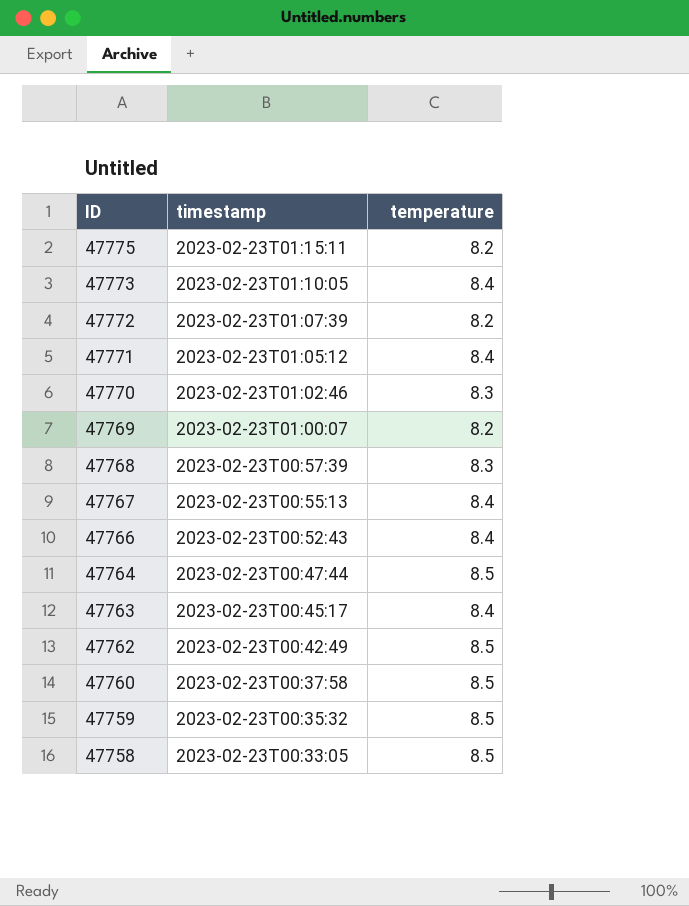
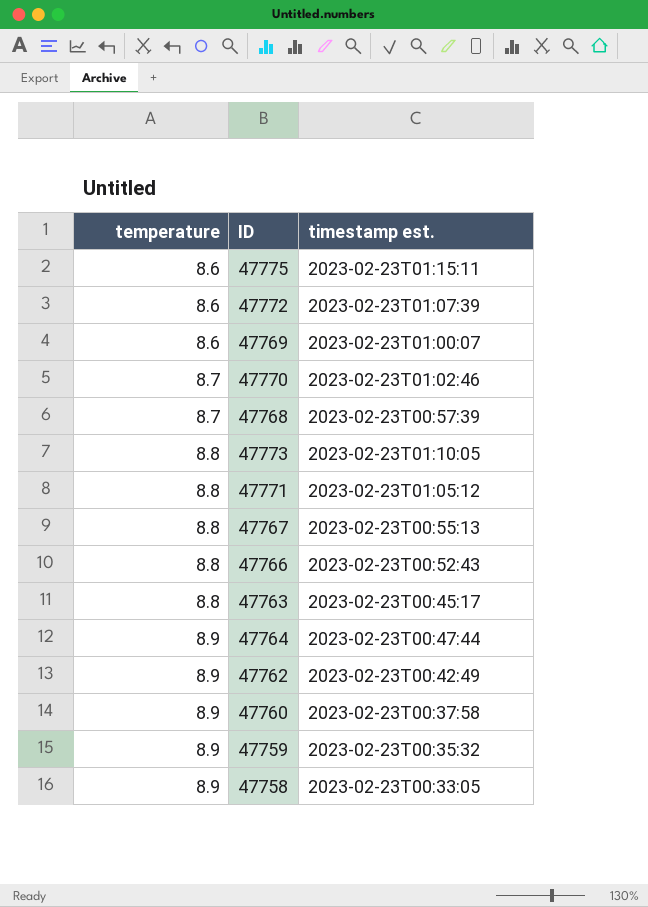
row order: ID descending -> temperature ascending
column temperature | position: 3 -> 1
column name: timestamp -> timestamp est.
47775 | temperature: 8.2 -> 8.6
47772 | temperature: 8.2 -> 8.6
47769 | temperature: 8.2 -> 8.6
47770 | temperature: 8.3 -> 8.7
47768 | temperature: 8.3 -> 8.7
47773 | temperature: 8.4 -> 8.8
47771 | temperature: 8.4 -> 8.8
47767 | temperature: 8.4 -> 8.8
47766 | temperature: 8.4 -> 8.8
47763 | temperature: 8.4 -> 8.8
47764 | temperature: 8.5 -> 8.9
47762 | temperature: 8.5 -> 8.9
47760 | temperature: 8.5 -> 8.9
47759 | temperature: 8.5 -> 8.9
47758 | temperature: 8.5 -> 8.9

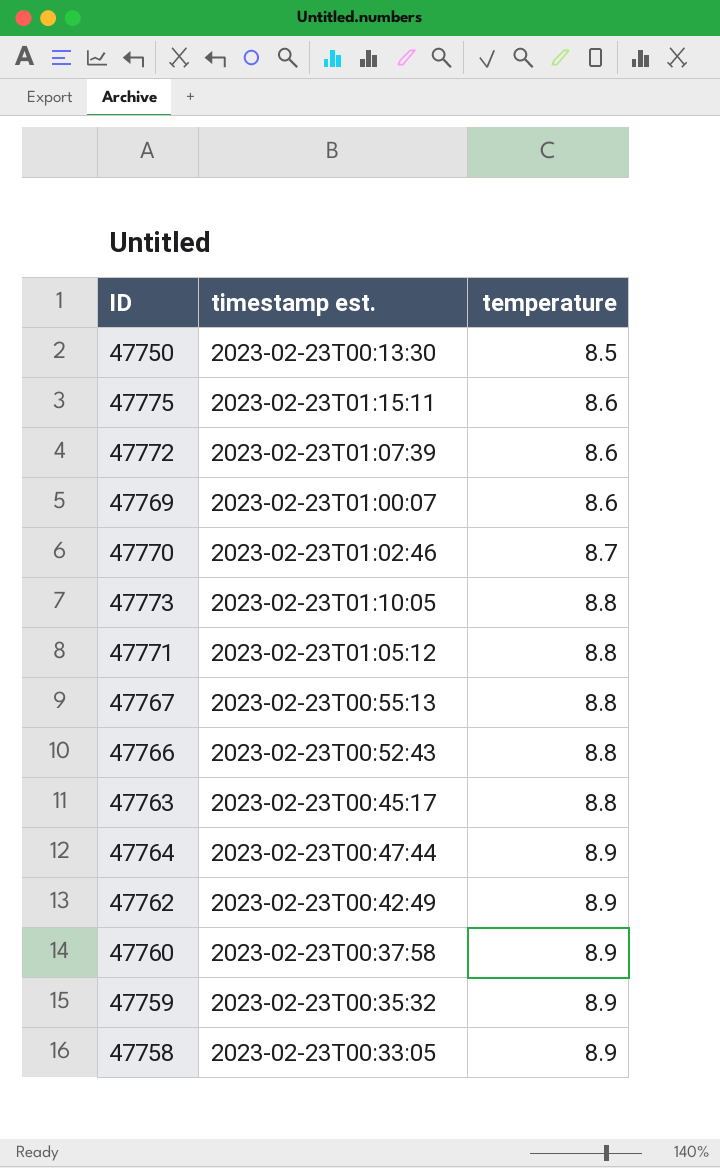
column temperature | position: 1 -> 3
row 47768: 8.7 | 2023-02-23T00:57:39 -> none
row 47750: none -> 2023-02-23T00:13:30 | 8.5

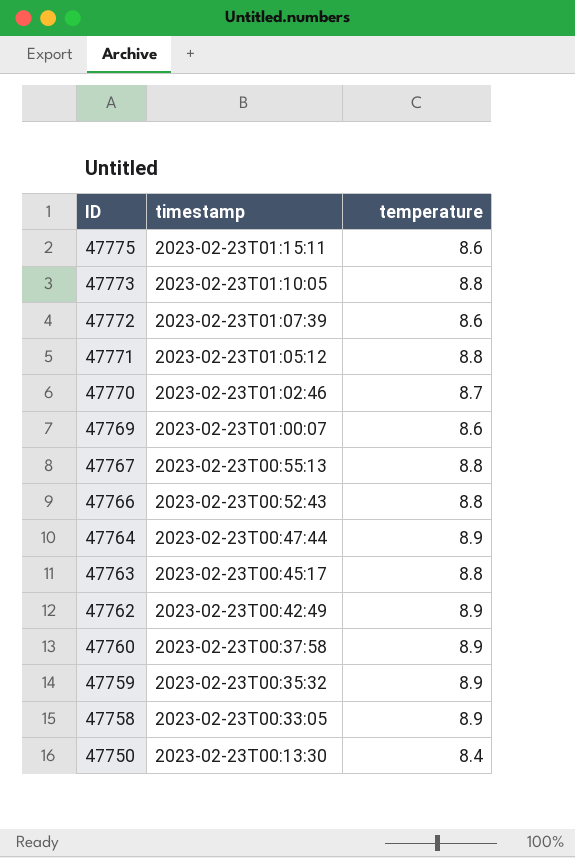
row order: temperature ascending -> ID descending
column name: timestamp est. -> timestamp
47750 | temperature: 8.5 -> 8.4

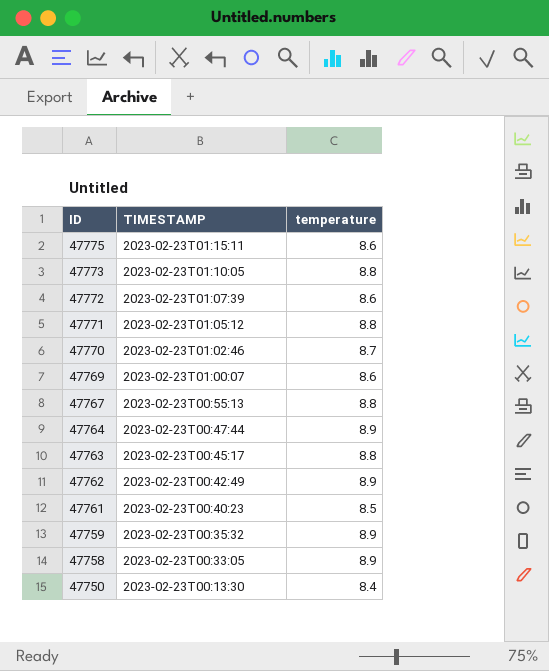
column name: timestamp -> TIMESTAMP
row 47766: 2023-02-23T00:52:43 | 8.8 -> none
row 47760: 2023-02-23T00:37:58 | 8.9 -> none
row 47761: none -> 2023-02-23T00:40:23 | 8.5

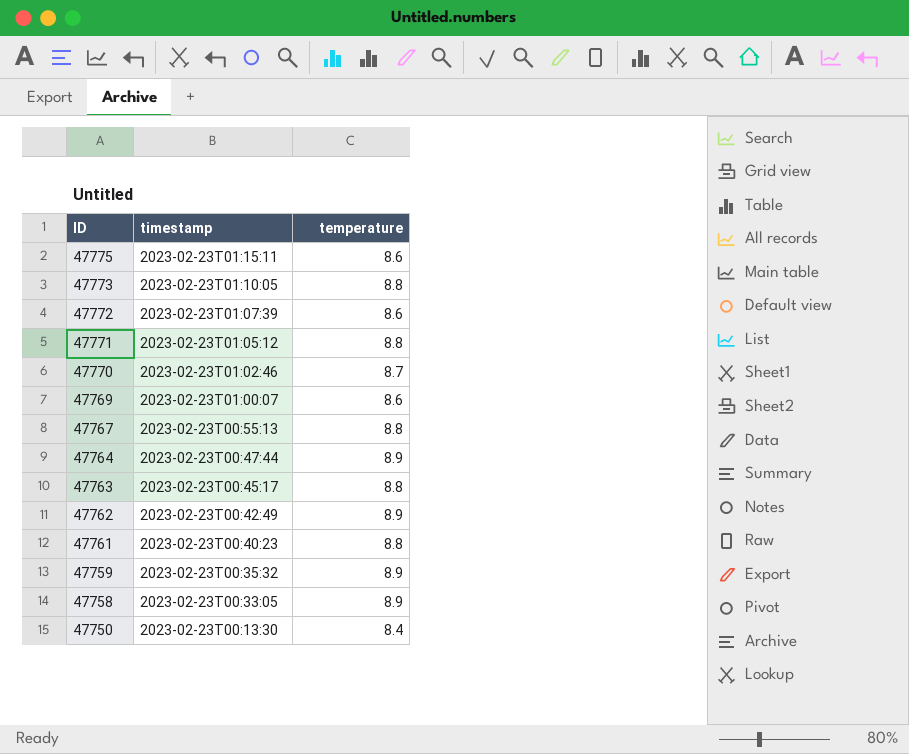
column name: TIMESTAMP -> timestamp
47761 | temperature: 8.5 -> 8.8

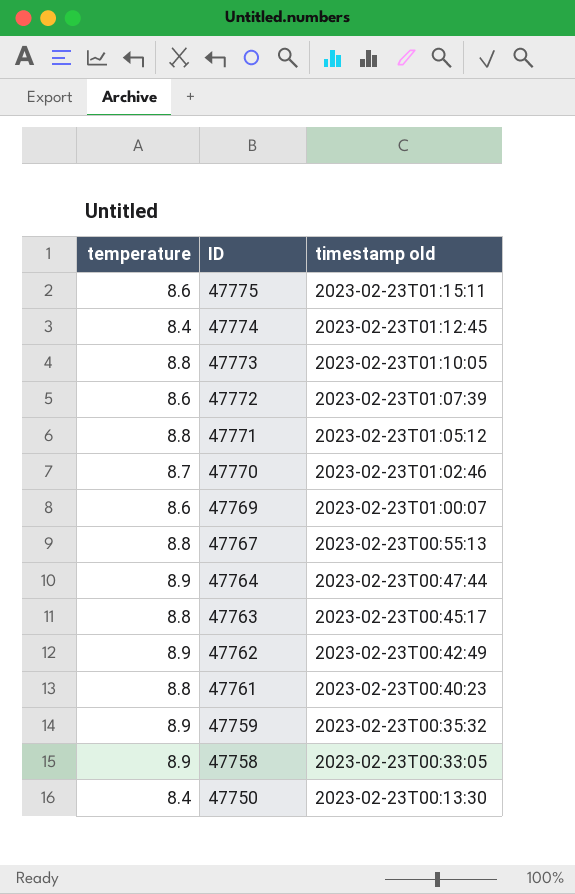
column temperature | position: 3 -> 1
column name: timestamp -> timestamp old
row 47774: none -> 8.4 | 2023-02-23T01:12:45

